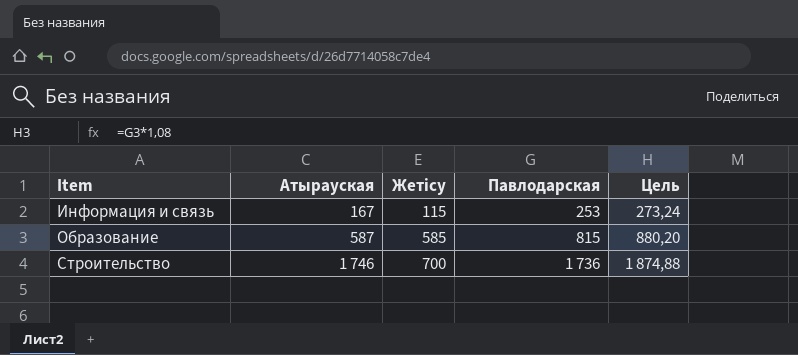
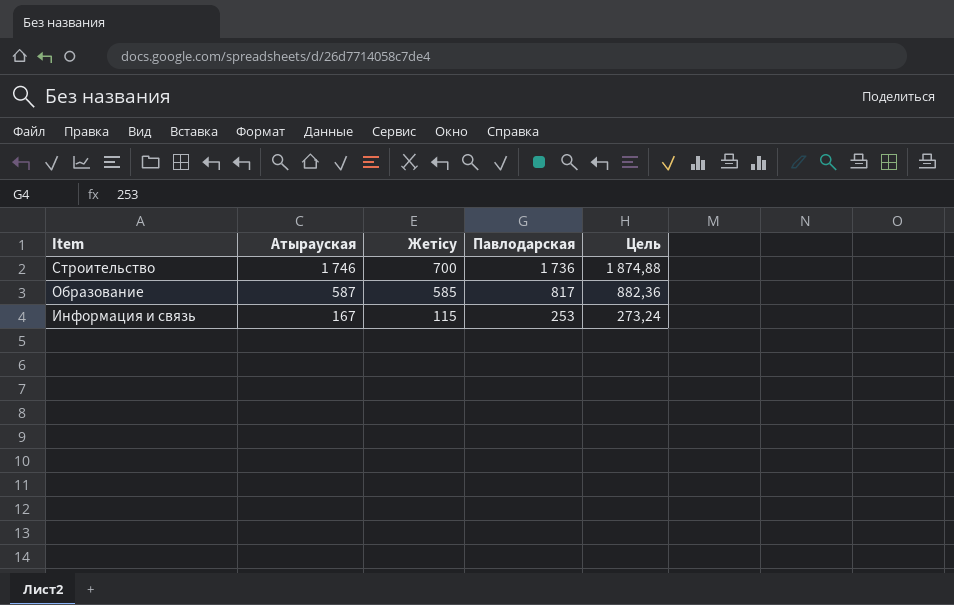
row order: Item ascending -> Item descending
Образование | Павлодарская: 815 -> 817
Образование | Цель: 880,20 -> 882,36

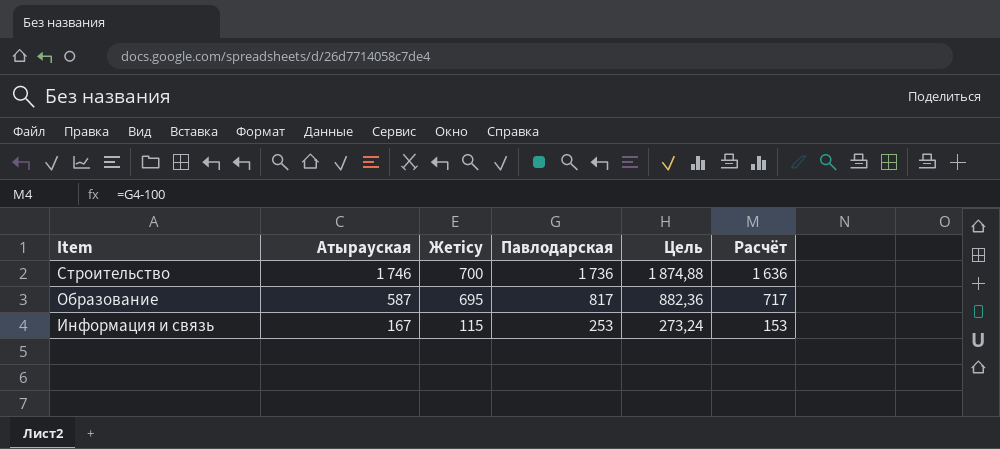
column Расчёт | formula: none -> [Павлодарская] - 100
Образование | Жетісу: 585 -> 695

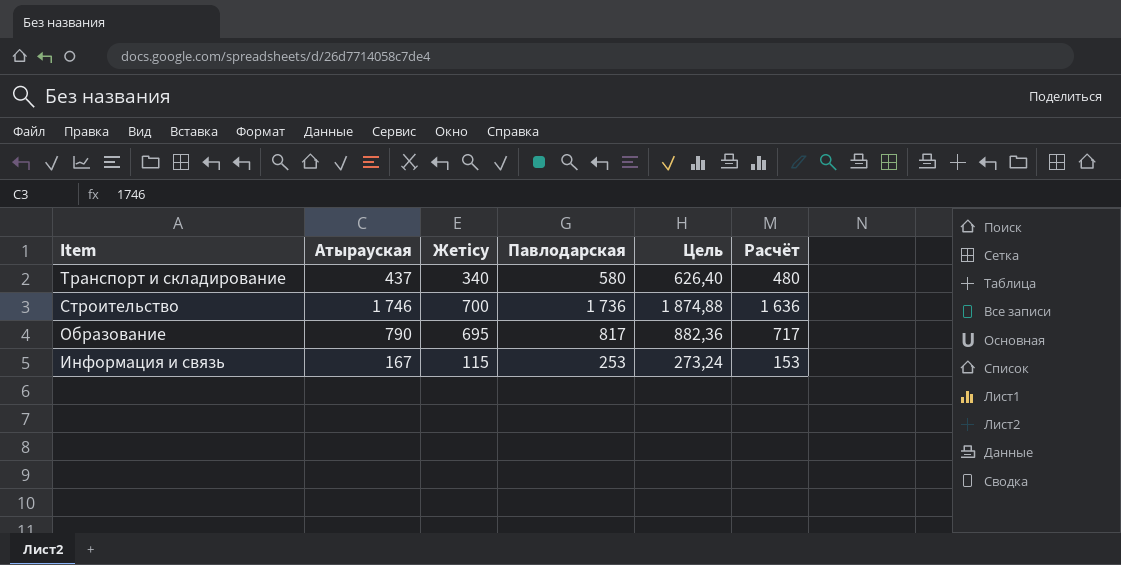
row Транспорт и складирование: none -> 437 | 340 | 580 | 626,40 | 480
Образование | Атырауская: 587 -> 790

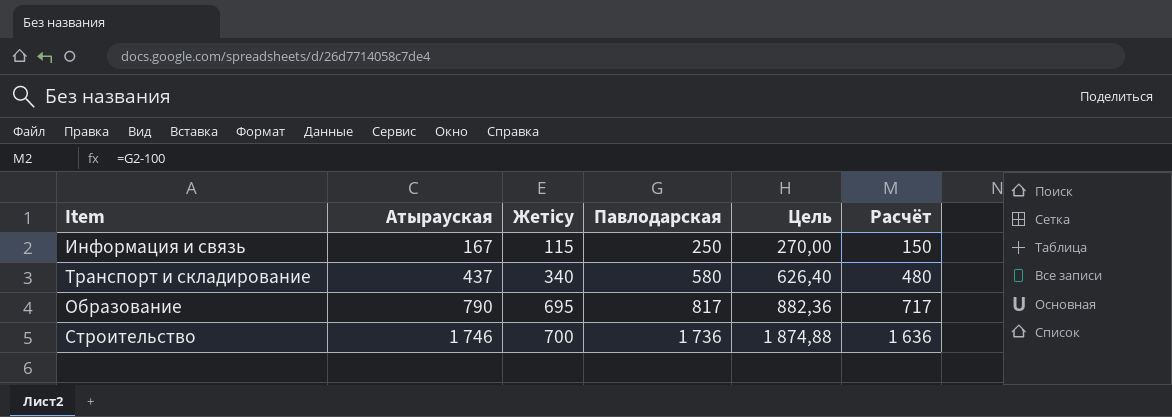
row order: Item descending -> Атырауская ascending
Информация и связь | Павлодарская: 253 -> 250
Информация и связь | Цель: 273,24 -> 270,00
Информация и связь | Расчёт: 153 -> 150

